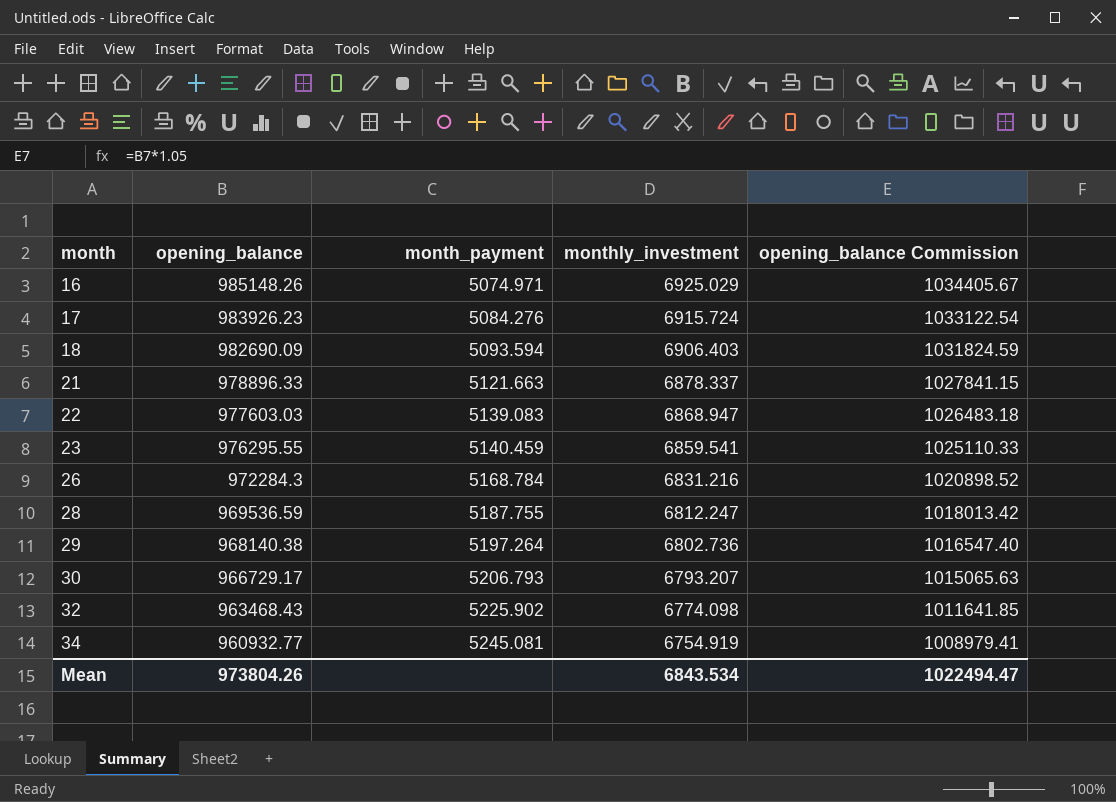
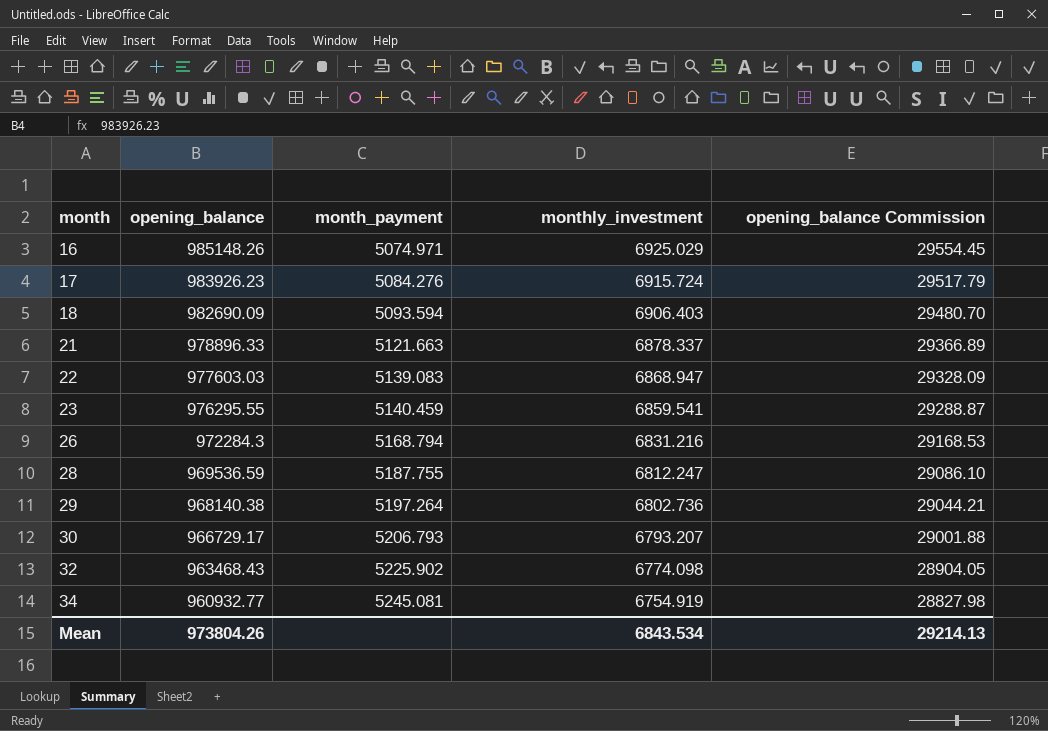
column opening_balance Commission | formula: [opening_balance] * 1.05 -> [opening_balance] * 0.03
26 | month_payment: 5168.784 -> 5168.794
Mean | opening_balance Commission: 1022494.47 -> 29214.13

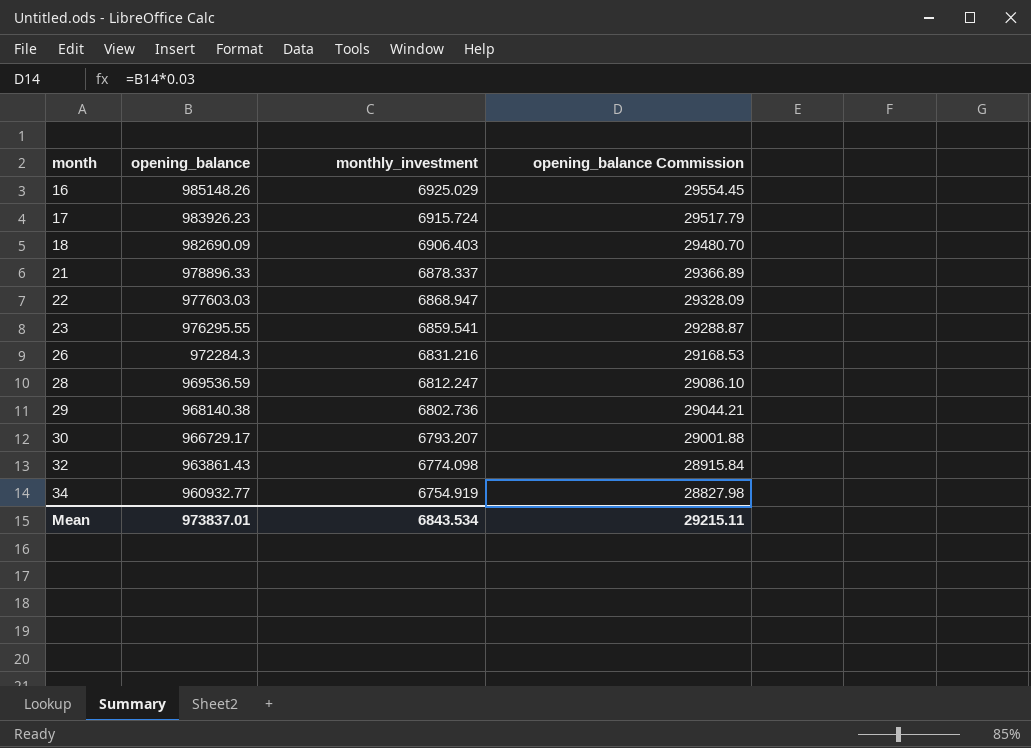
column month_payment | position: 3 -> none
32 | opening_balance: 963468.43 -> 963861.43
32 | opening_balance Commission: 28904.05 -> 28915.84
Mean | opening_balance: 973804.26 -> 973837.01
Mean | opening_balance Commission: 29214.13 -> 29215.11

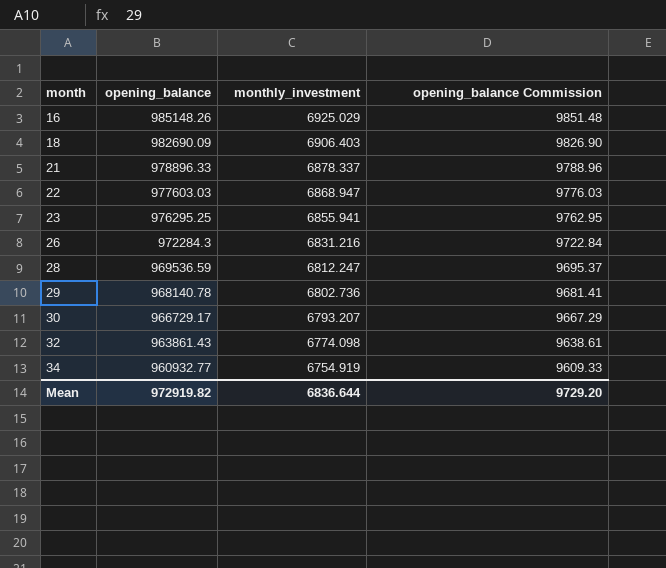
column opening_balance Commission | formula: [opening_balance] * 0.03 -> [opening_balance] * 0.01
row 17: 983926.23 | 6915.724 | 29517.79 -> none
23 | opening_balance: 976295.55 -> 976295.25
23 | monthly_investment: 6859.541 -> 6855.941
29 | opening_balance: 968140.38 -> 968140.78
Mean | opening_balance: 973837.01 -> 972919.82
Mean | monthly_investment: 6843.534 -> 6836.644
Mean | opening_balance Commission: 29215.11 -> 9729.20

